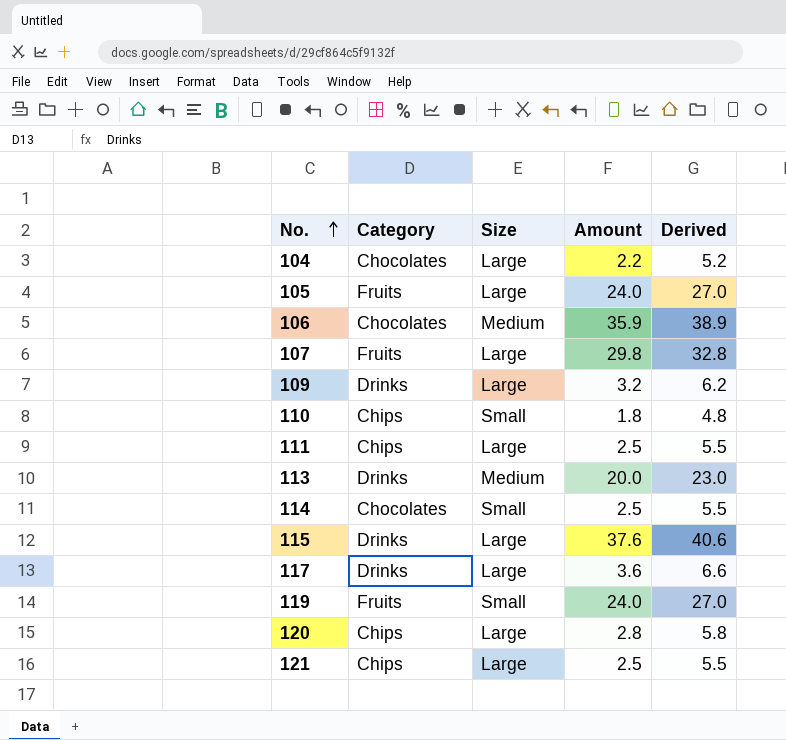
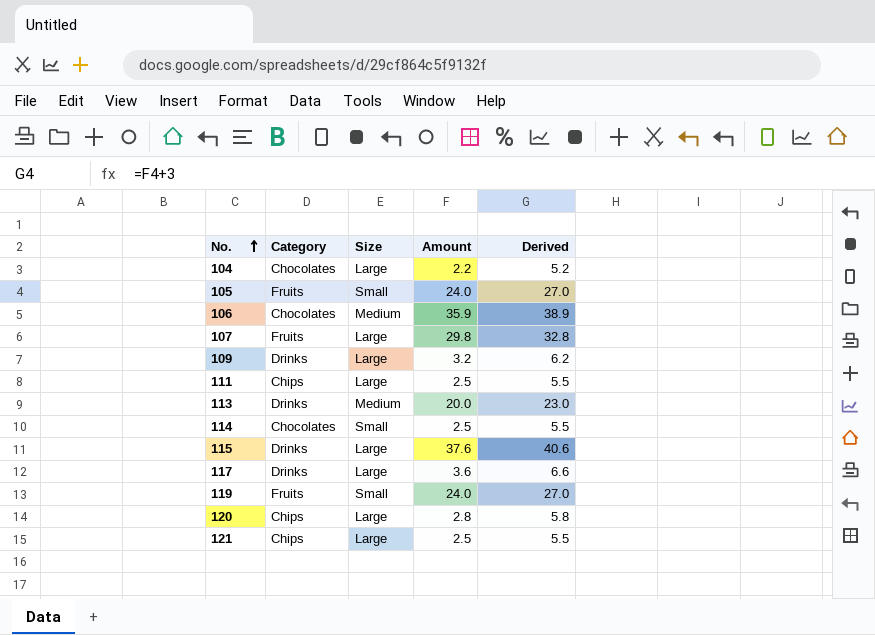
row 110: Chips | Small | 1.8 | 4.8 -> none
105 | Size: Large -> Small

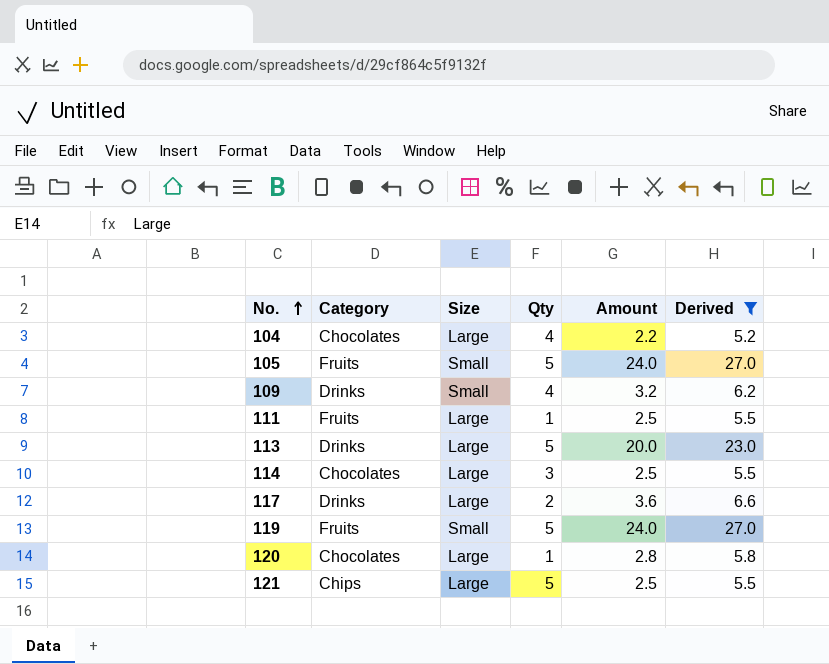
filter: none -> Derived <= 27.0
column Qty | position: none -> 4
109 | Size: Large -> Small
111 | Category: Chips -> Fruits
113 | Size: Medium -> Large
114 | Size: Small -> Large
120 | Category: Chips -> Chocolates

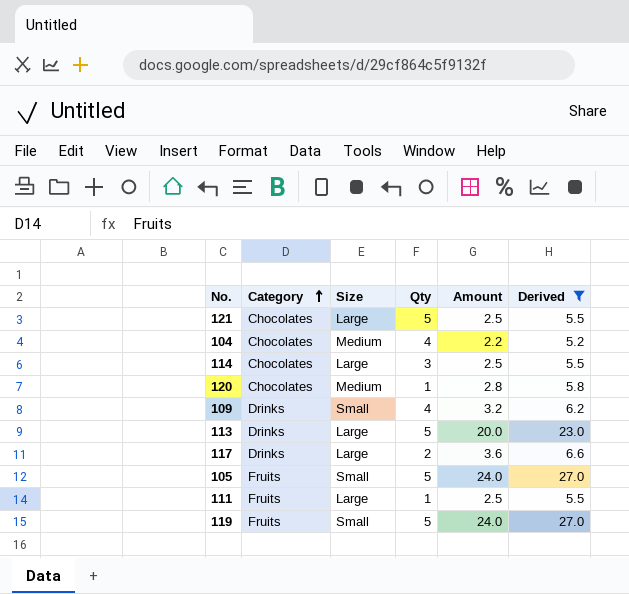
row order: No. ascending -> Category ascending
121 | Category: Chips -> Chocolates
104 | Size: Large -> Medium
120 | Size: Large -> Medium

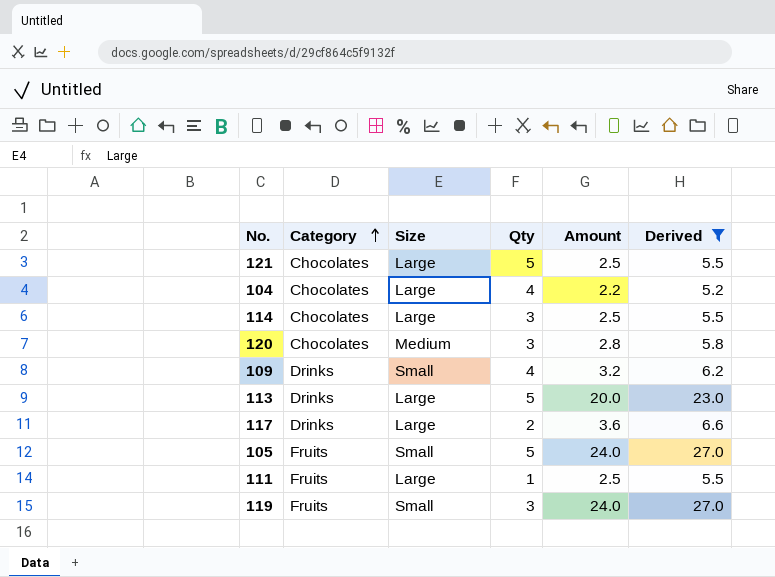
104 | Size: Medium -> Large
120 | Qty: 1 -> 3
119 | Qty: 5 -> 3

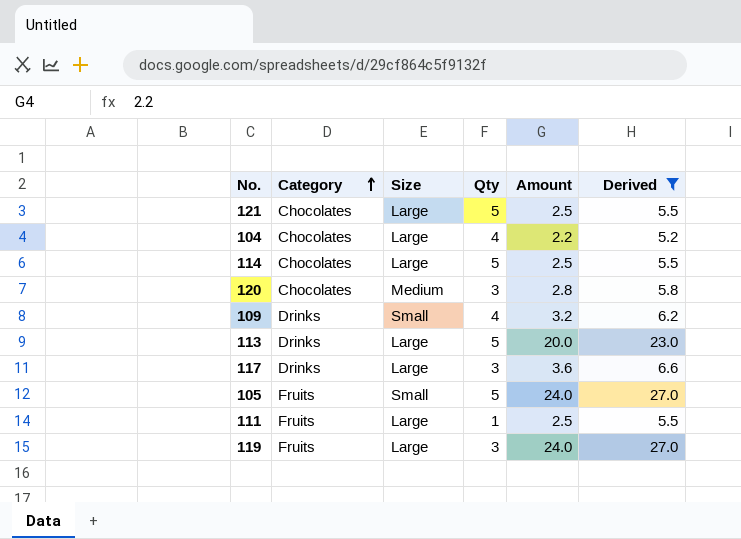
114 | Qty: 3 -> 5
117 | Qty: 2 -> 3
119 | Size: Small -> Large

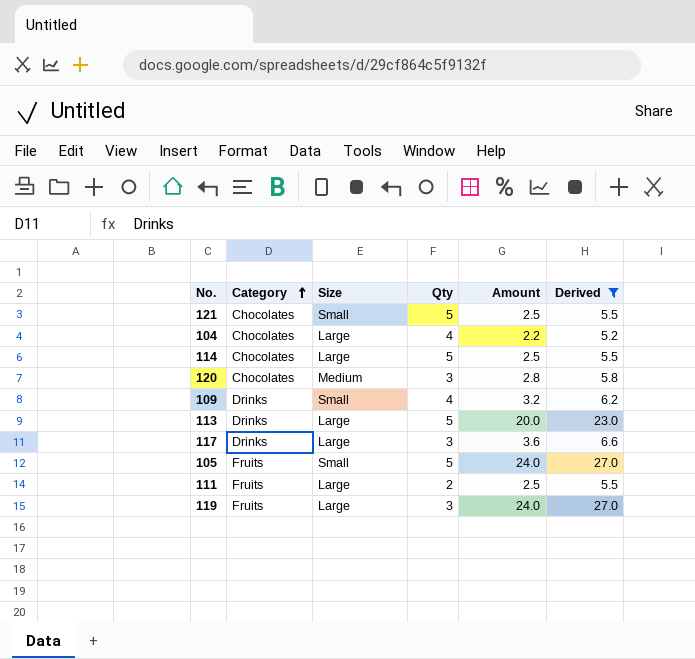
121 | Size: Large -> Small
111 | Qty: 1 -> 2

